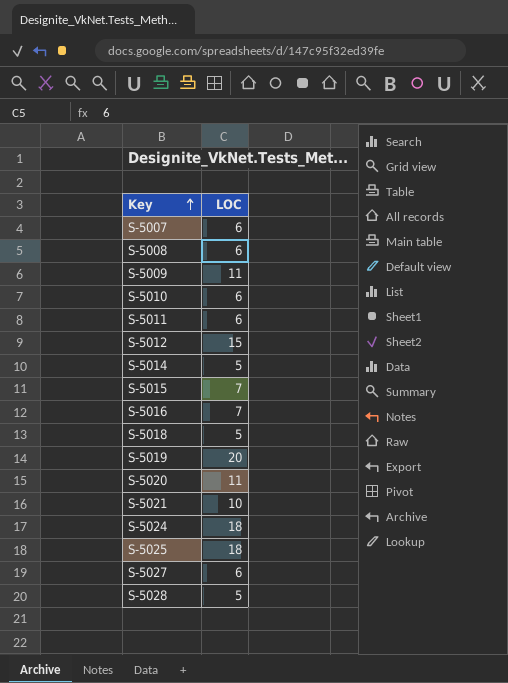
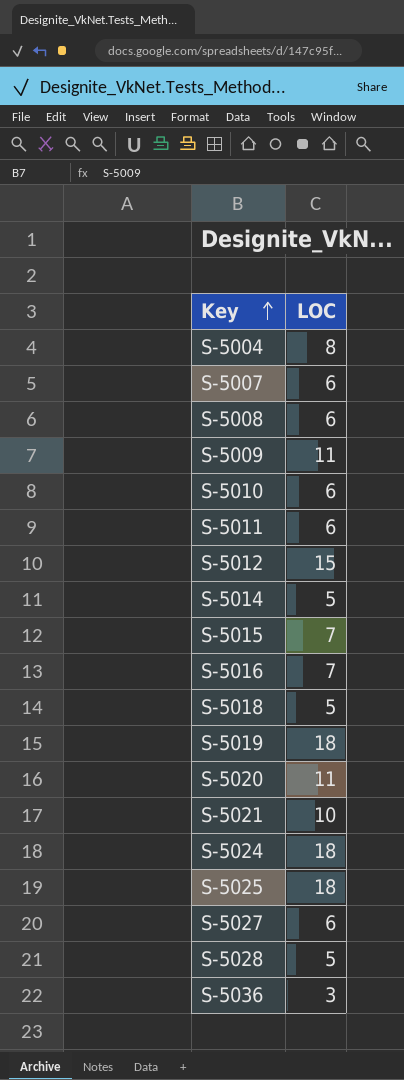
row S-5004: none -> 8
S-5019 | LOC: 20 -> 18
row S-5036: none -> 3

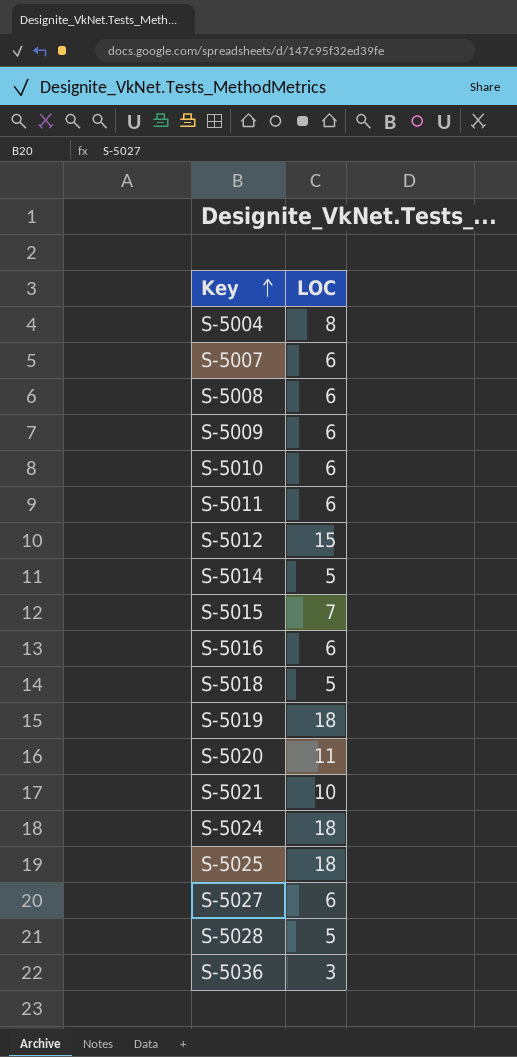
S-5009 | LOC: 11 -> 6
S-5016 | LOC: 7 -> 6

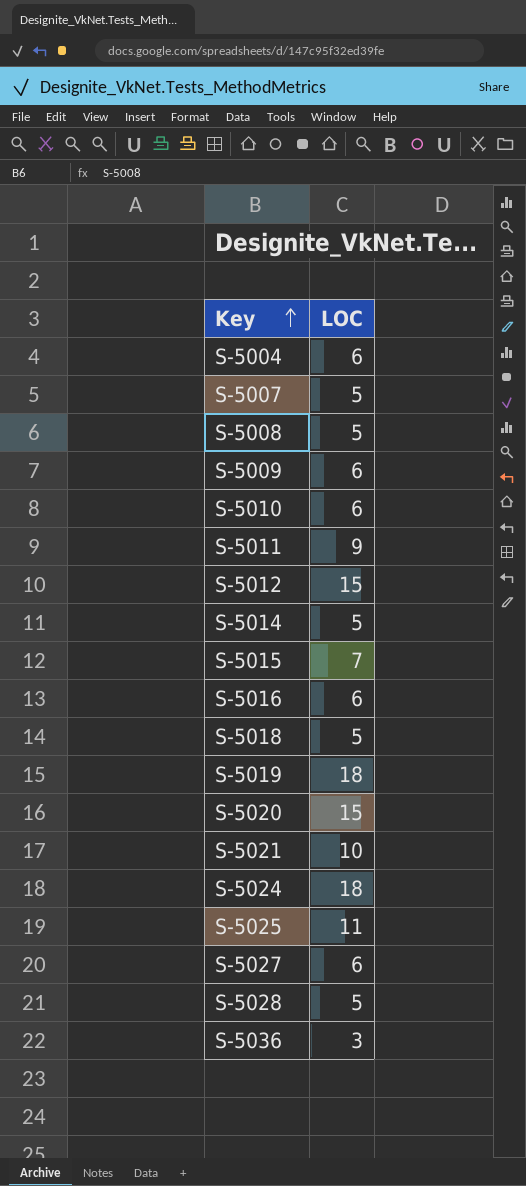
S-5004 | LOC: 8 -> 6
S-5007 | LOC: 6 -> 5
S-5008 | LOC: 6 -> 5
S-5011 | LOC: 6 -> 9
S-5020 | LOC: 11 -> 15
S-5025 | LOC: 18 -> 11

